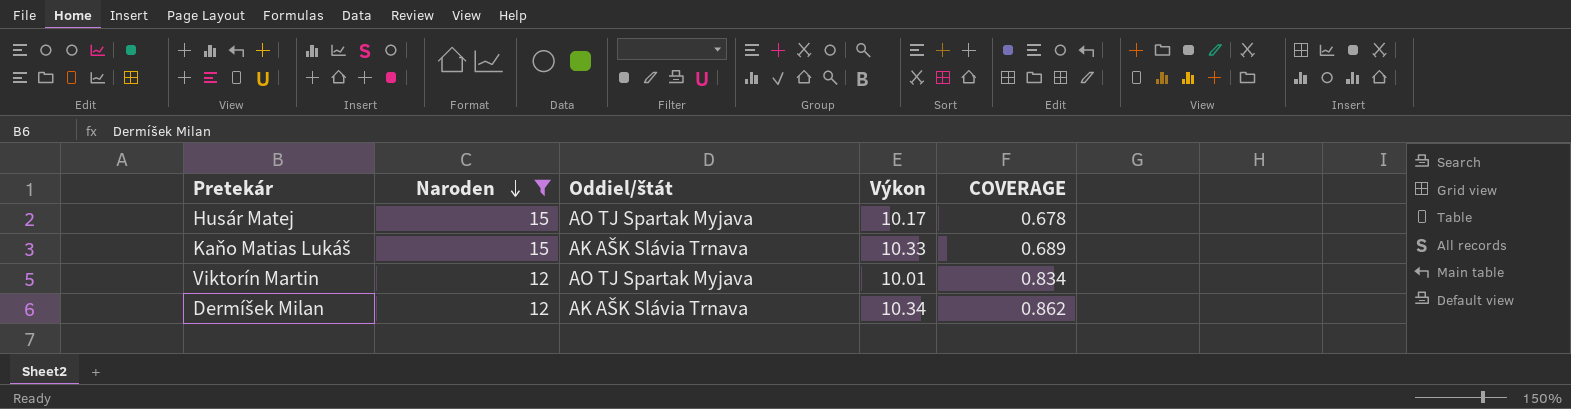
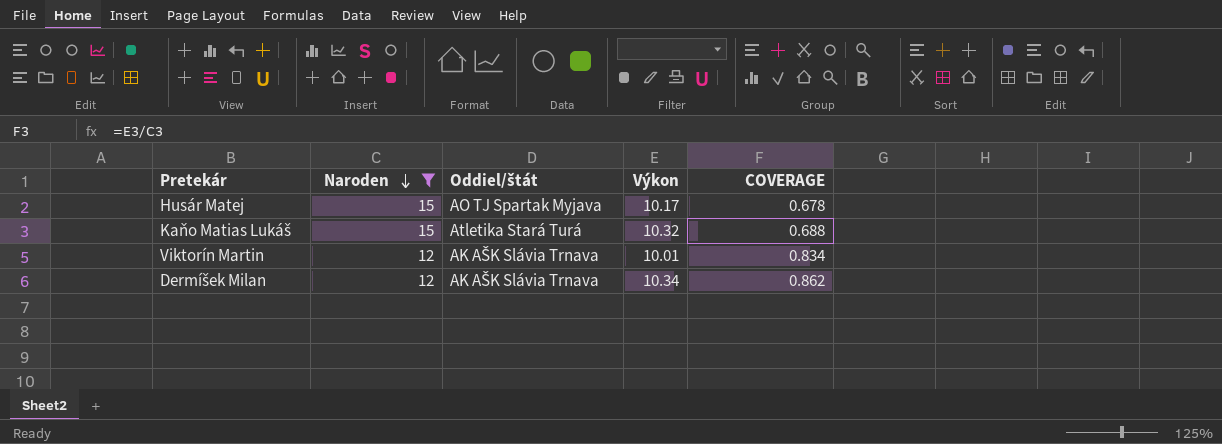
Kaňo Matias Lukáš | Oddiel/štát: AK AŠK Slávia Trnava -> Atletika Stará Turá
Kaňo Matias Lukáš | Výkon: 10.33 -> 10.32
Kaňo Matias Lukáš | COVERAGE: 0.689 -> 0.688
Viktorín Martin | Oddiel/štát: AO TJ Spartak Myjava -> AK AŠK Slávia Trnava

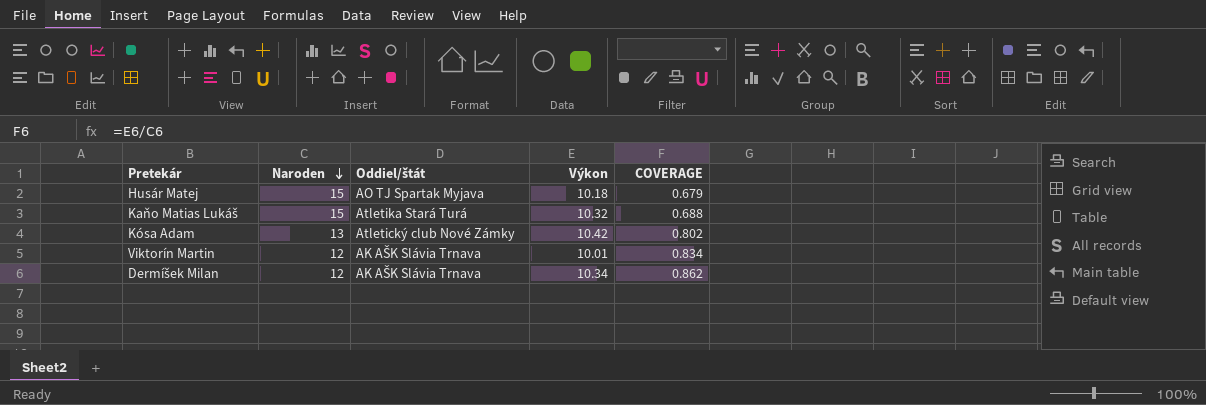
filter: Naroden != 13 -> none
Husár Matej | Výkon: 10.17 -> 10.18
Husár Matej | COVERAGE: 0.678 -> 0.679

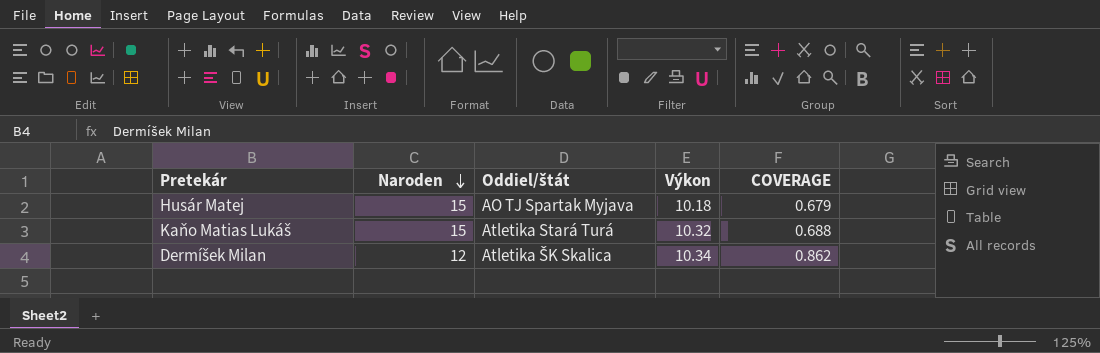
row Kósa Adam: 13 | Atletický club Nové Zámky | 10.42 | 0.802 -> none
row Viktorín Martin: 12 | AK AŠK Slávia Trnava | 10.01 | 0.834 -> none
Dermíšek Milan | Oddiel/štát: AK AŠK Slávia Trnava -> Atletika ŠK Skalica

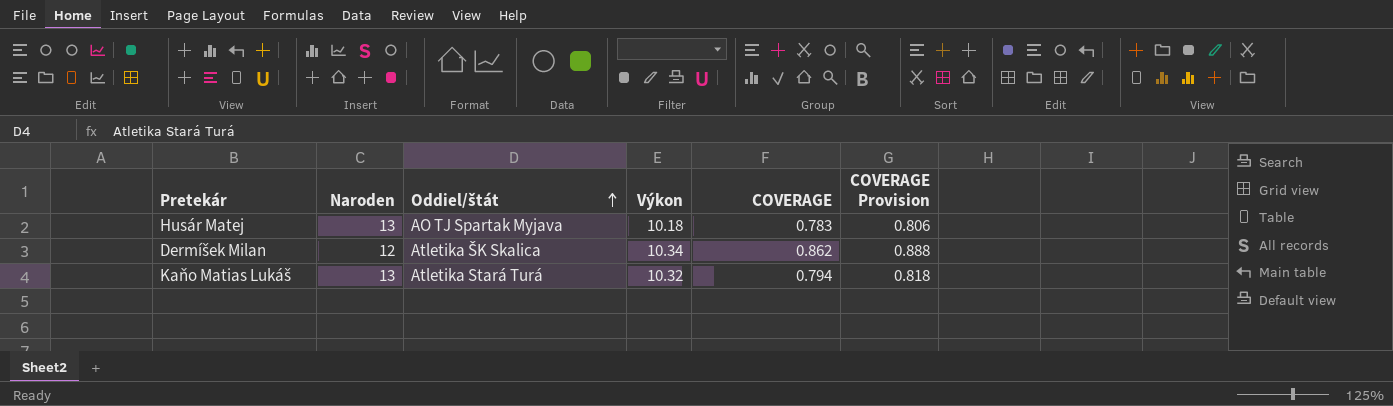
row order: Naroden descending -> Oddiel/štát ascending
column COVERAGE Provision | formula: none -> [COVERAGE] * 1.03
Husár Matej | Naroden: 15 -> 13
Husár Matej | COVERAGE: 0.679 -> 0.783
Kaňo Matias Lukáš | Naroden: 15 -> 13
Kaňo Matias Lukáš | COVERAGE: 0.688 -> 0.794

